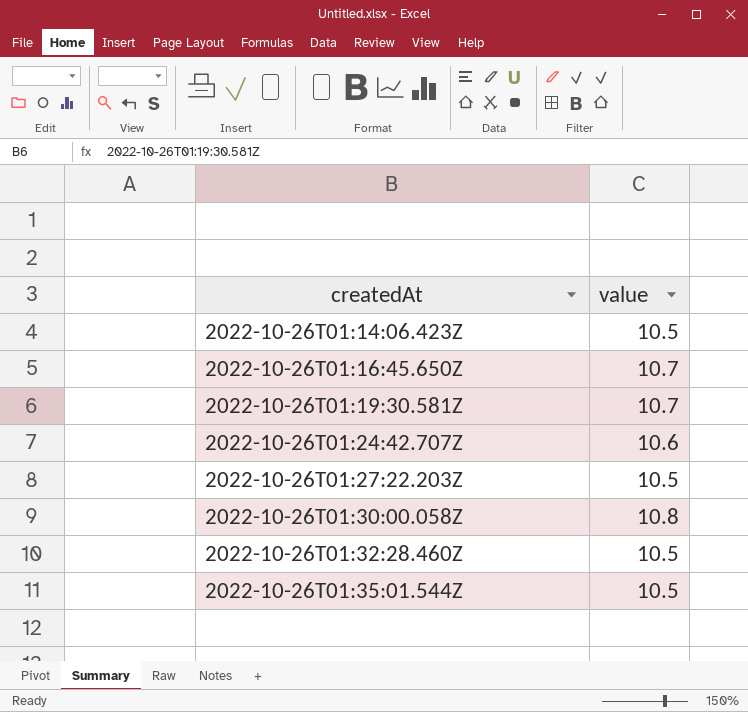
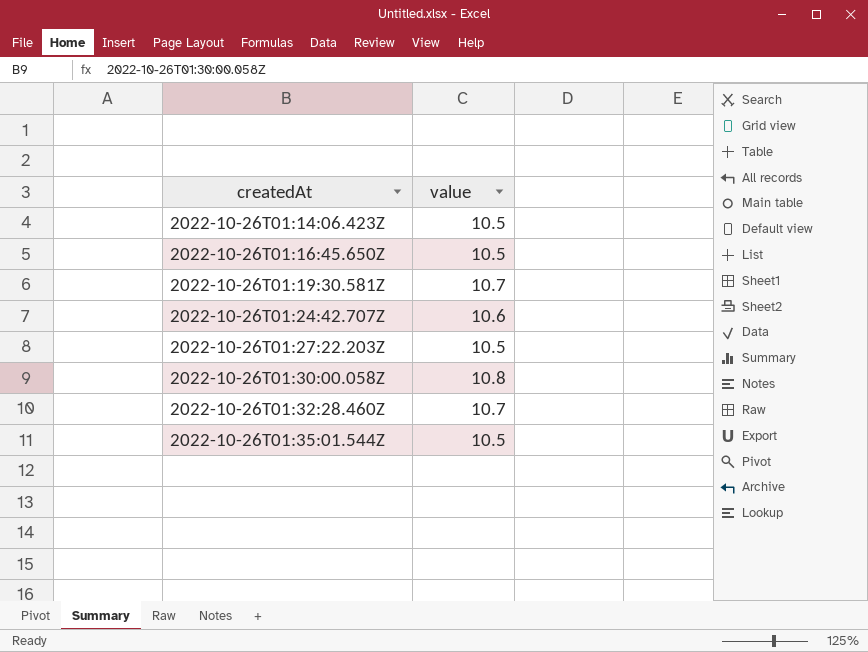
2022-10-26T01:16:45.650Z | value: 10.7 -> 10.5
2022-10-26T01:32:28.460Z | value: 10.5 -> 10.7

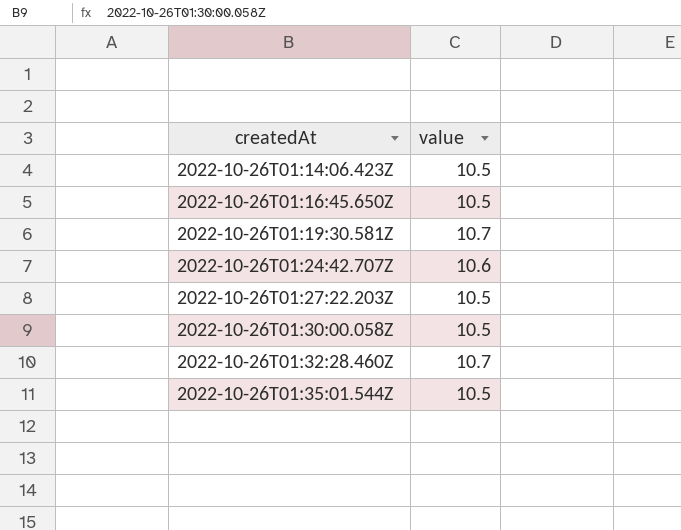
2022-10-26T01:30:00.058Z | value: 10.8 -> 10.5

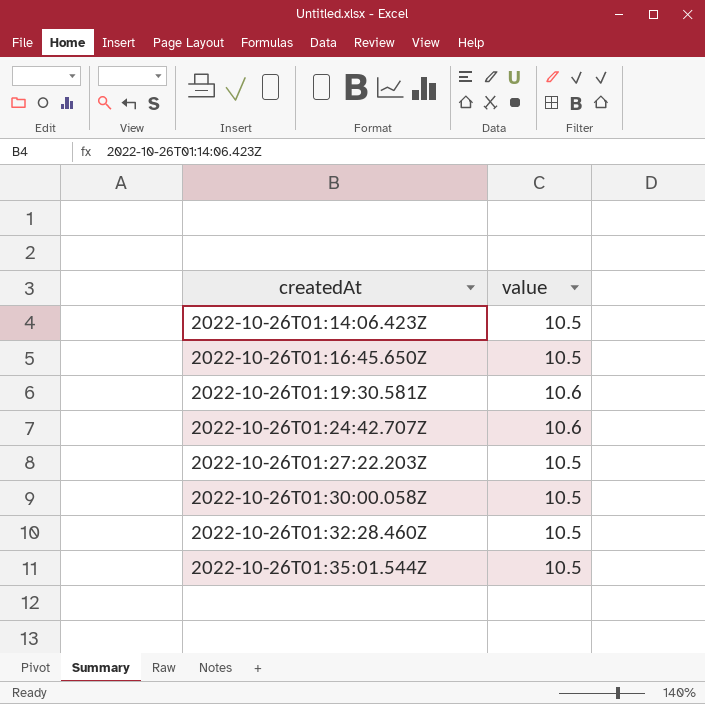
2022-10-26T01:19:30.581Z | value: 10.7 -> 10.6
2022-10-26T01:32:28.460Z | value: 10.7 -> 10.5

